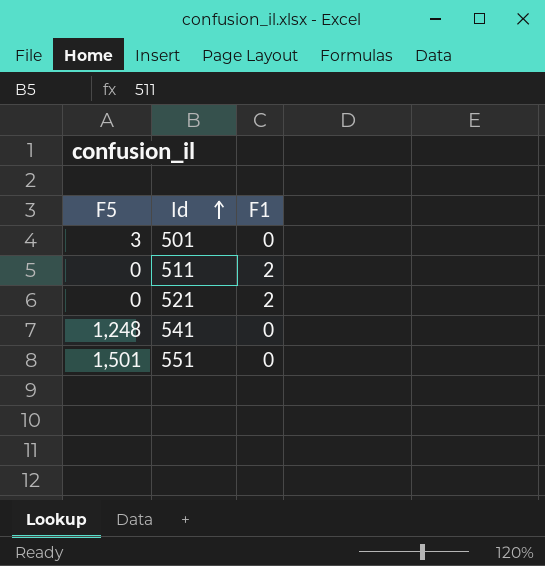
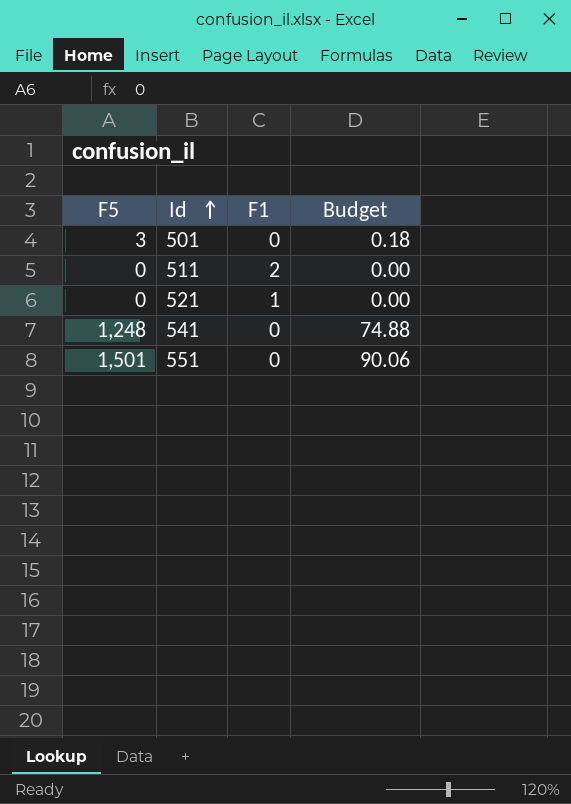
column Budget | formula: none -> [F5] * 0.06
521 | F1: 2 -> 1

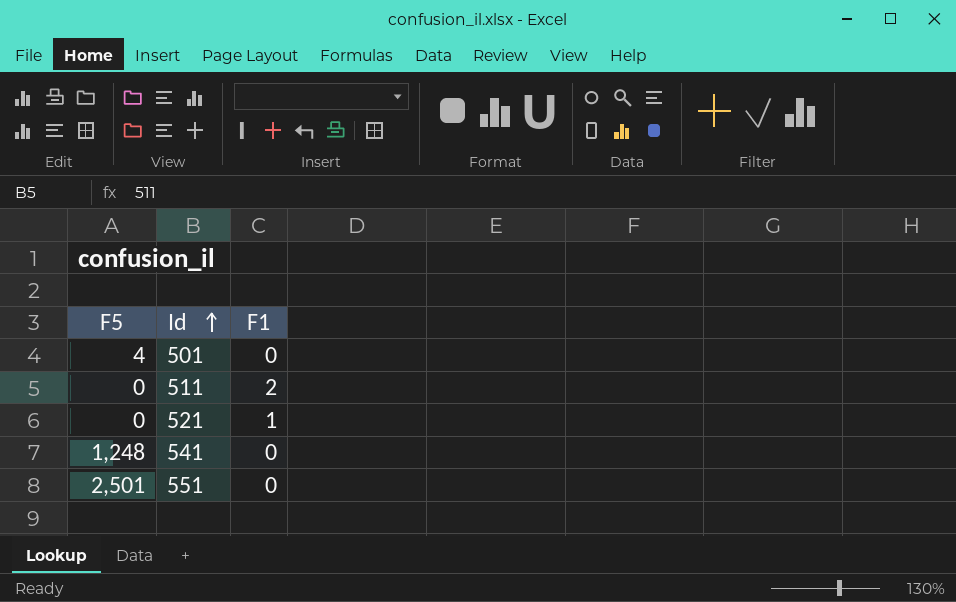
column Budget | formula: [F5] * 0.06 -> none
501 | F5: 3 -> 4
551 | F5: 1,501 -> 2,501

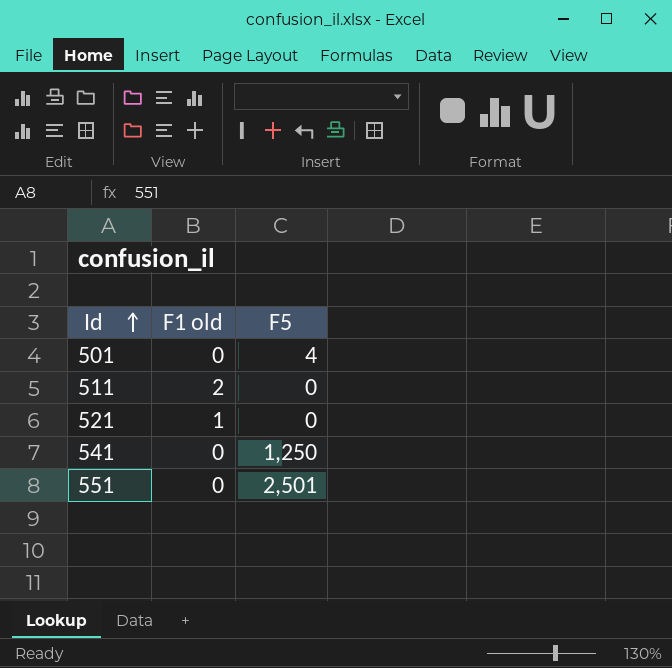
column name: F1 -> F1 old
column F5 | position: 1 -> 3
541 | F5: 1,248 -> 1,250

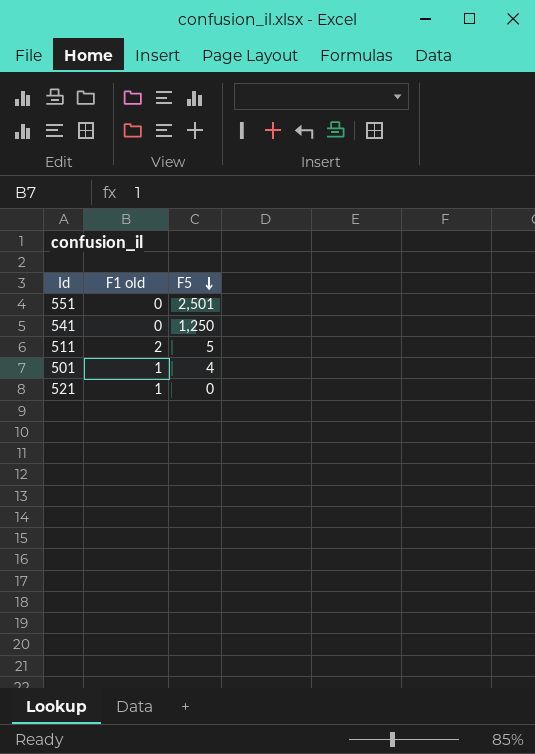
row order: Id ascending -> F5 descending
511 | F5: 0 -> 5
501 | F1 old: 0 -> 1

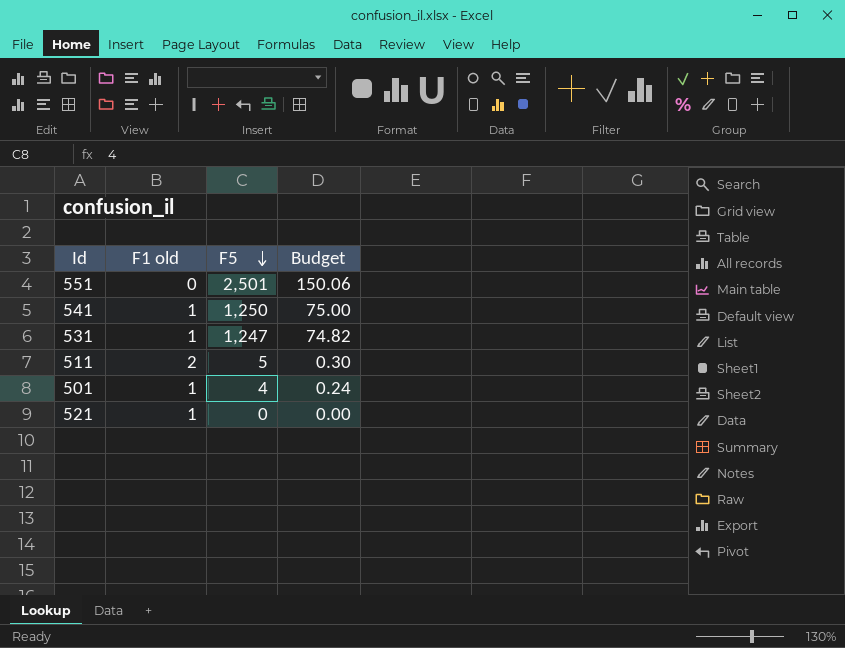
column Budget | formula: none -> [F5] * 0.06
541 | F1 old: 0 -> 1
row 531: none -> 1 | 1,247 | 74.82

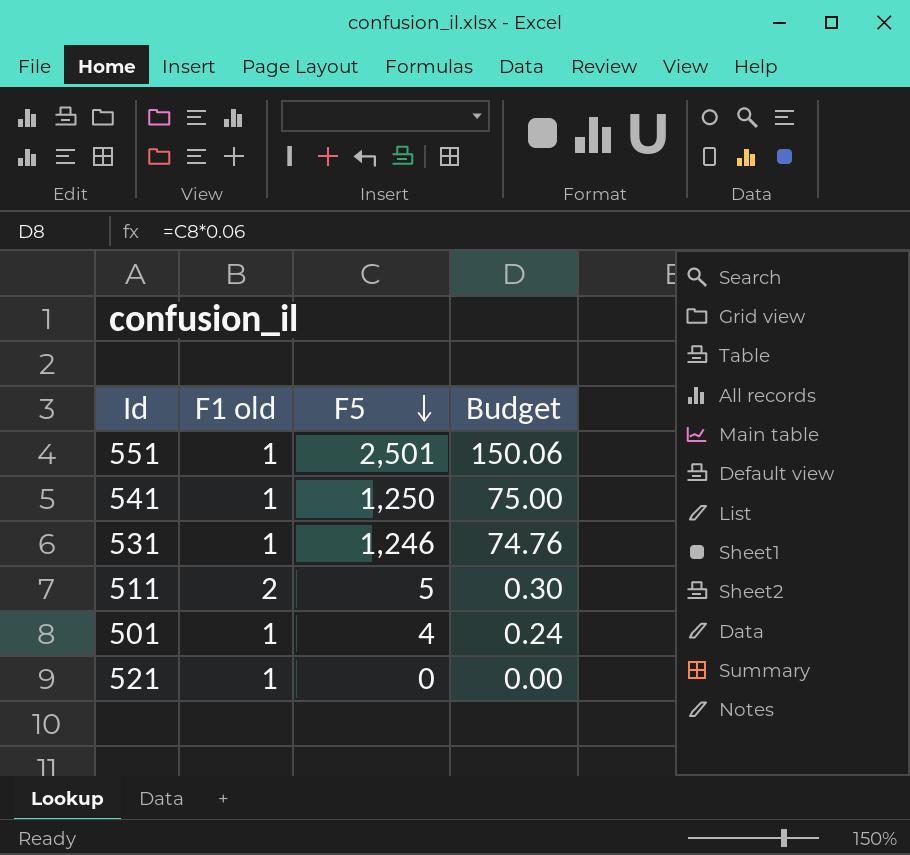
551 | F1 old: 0 -> 1
531 | F5: 1,247 -> 1,246
531 | Budget: 74.82 -> 74.76

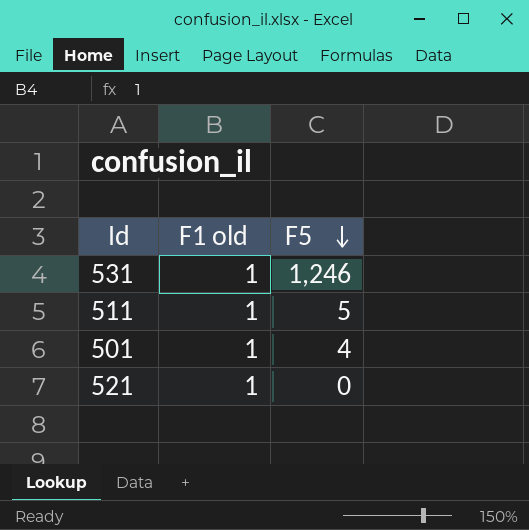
column Budget | formula: [F5] * 0.06 -> none
row 551: 1 | 2,501 | 150.06 -> none
row 541: 1 | 1,250 | 75.00 -> none
511 | F1 old: 2 -> 1

